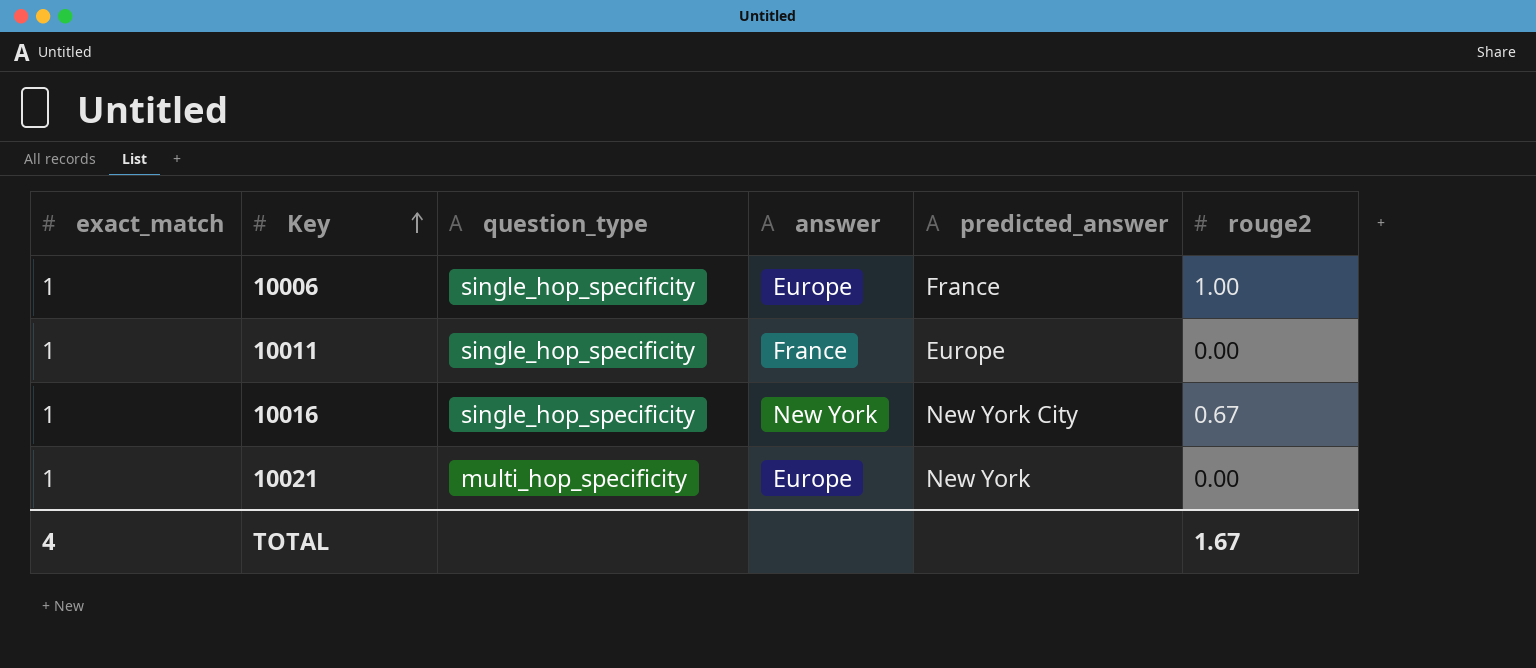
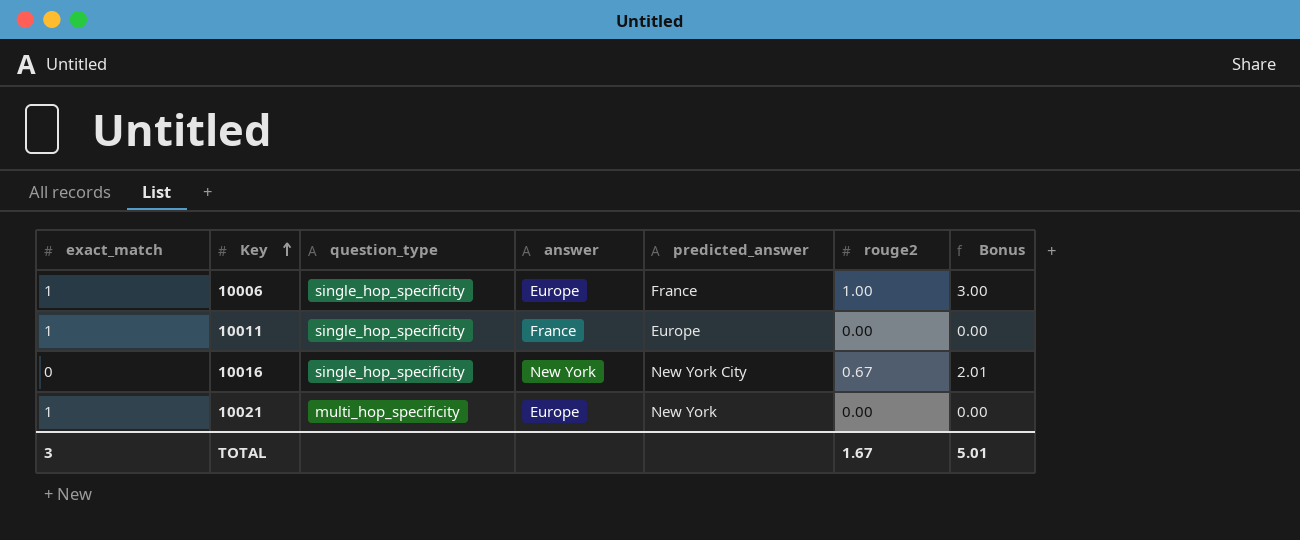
column Bonus | formula: none -> [rouge2] * 3
10016 | exact_match: 1 -> 0
TOTAL | exact_match: 4 -> 3

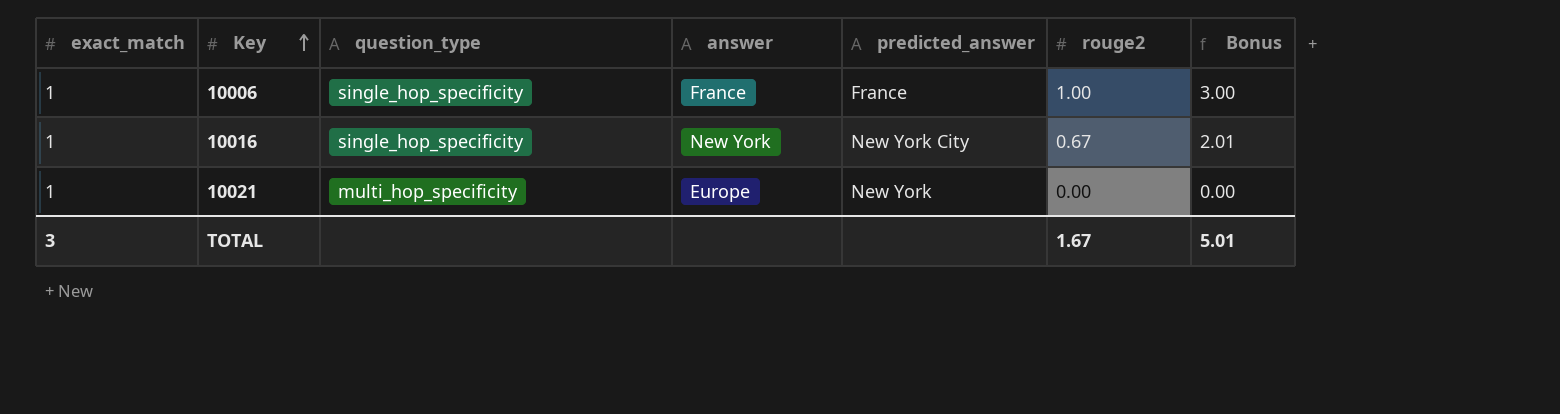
row 10011: 1 | single_hop_specificity | France | Europe | 0.00 | 0.00 -> none
10006 | answer: Europe -> France
10016 | exact_match: 0 -> 1

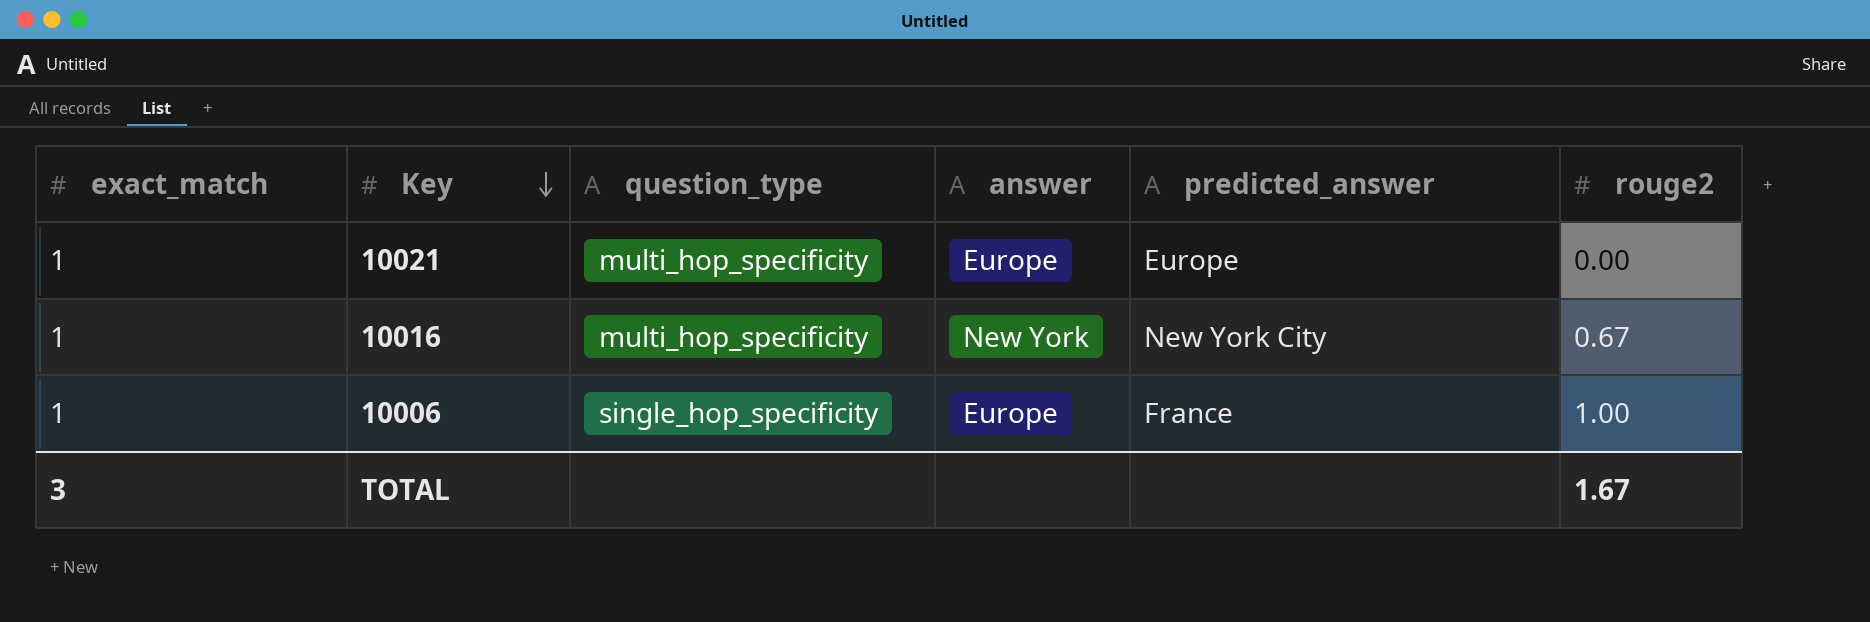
row order: Key ascending -> Key descending
column Bonus | formula: [rouge2] * 3 -> none
10021 | predicted_answer: New York -> Europe
10016 | question_type: single_hop_specificity -> multi_hop_specificity
10006 | answer: France -> Europe

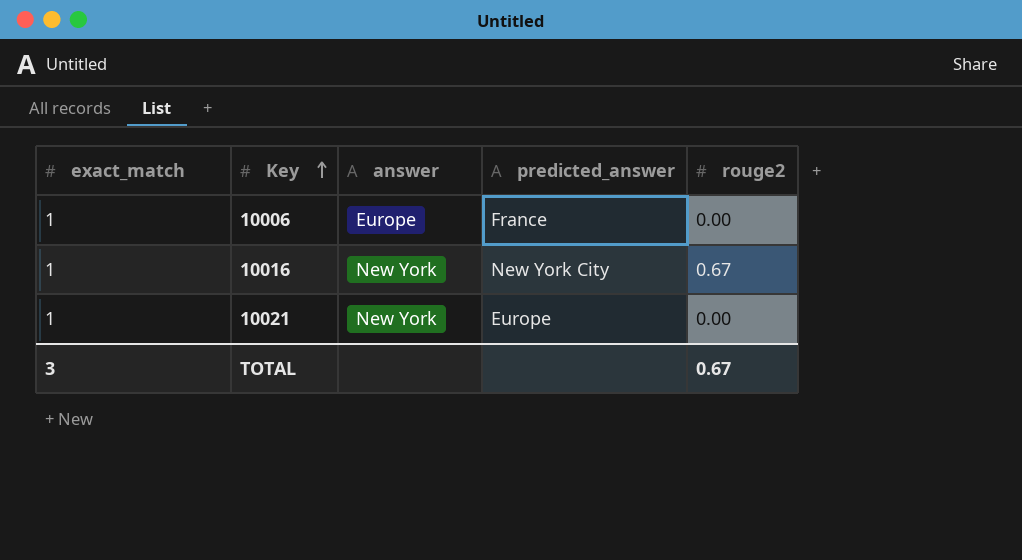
row order: Key descending -> Key ascending
column question_type | position: 3 -> none
10006 | rouge2: 1.00 -> 0.00
10021 | answer: Europe -> New York
TOTAL | rouge2: 1.67 -> 0.67

